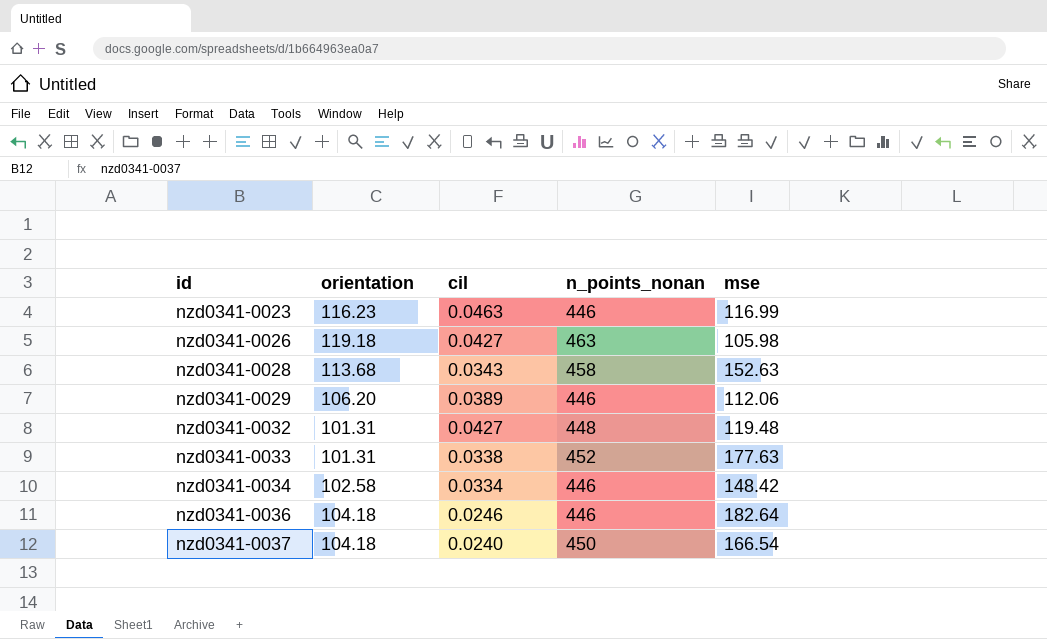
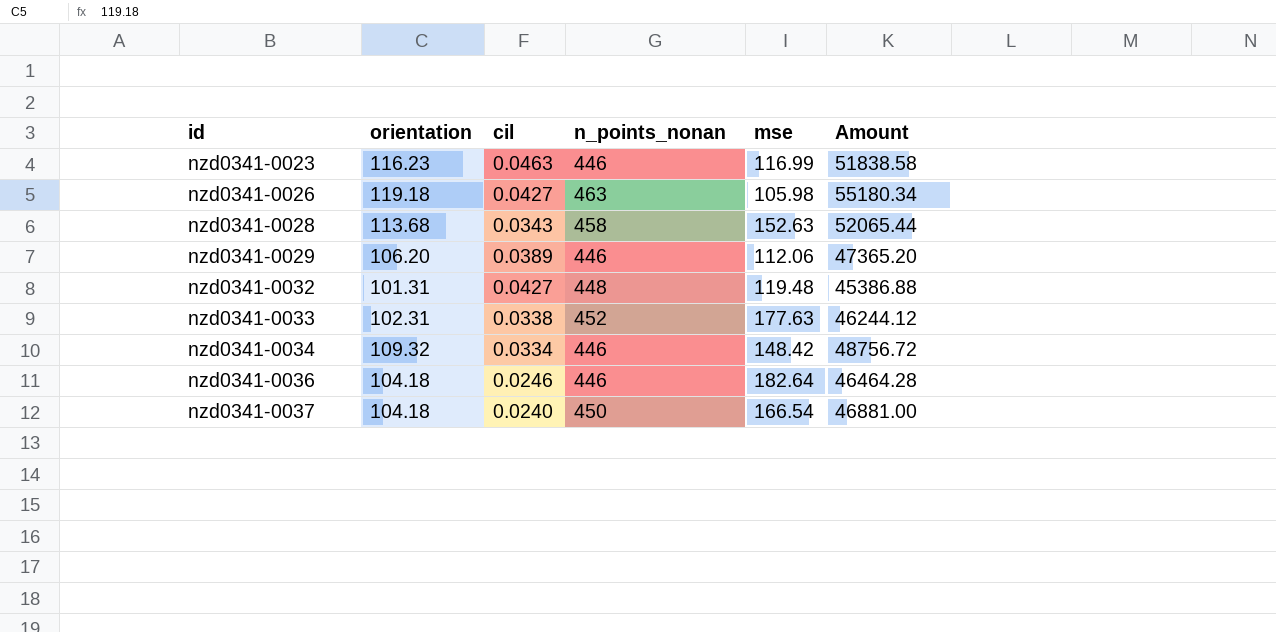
column Amount | formula: none -> [orientation] * [n_points_nonan]
nzd0341-0033 | orientation: 101.31 -> 102.31
nzd0341-0034 | orientation: 102.58 -> 109.32

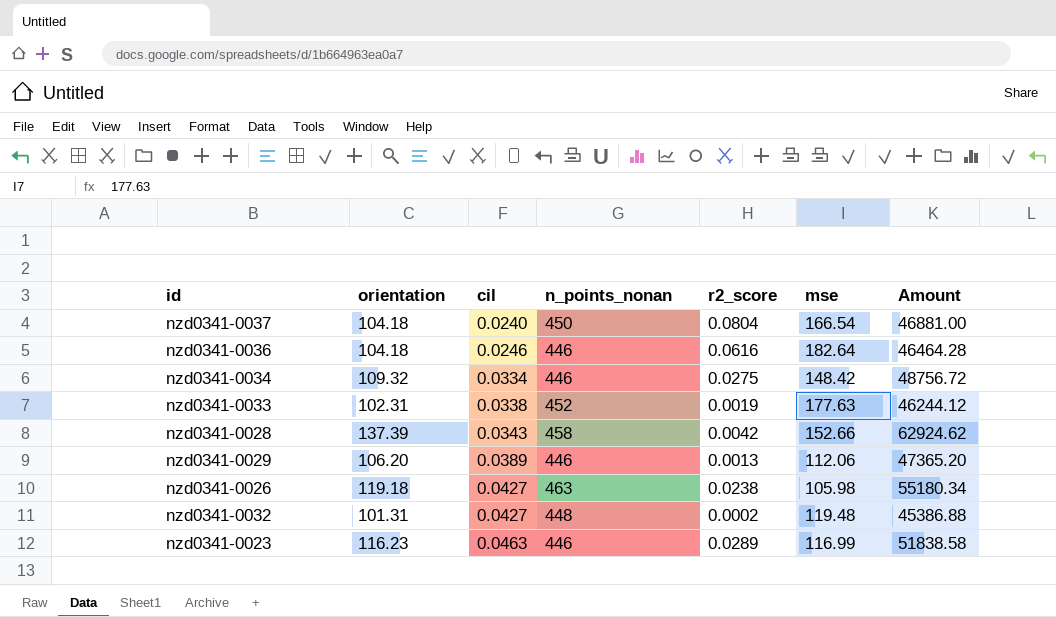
row order: id ascending -> cil ascending
column r2_score | position: none -> 5
nzd0341-0028 | orientation: 113.68 -> 137.39
nzd0341-0028 | mse: 152.63 -> 152.66
nzd0341-0028 | Amount: 52065.44 -> 62924.62

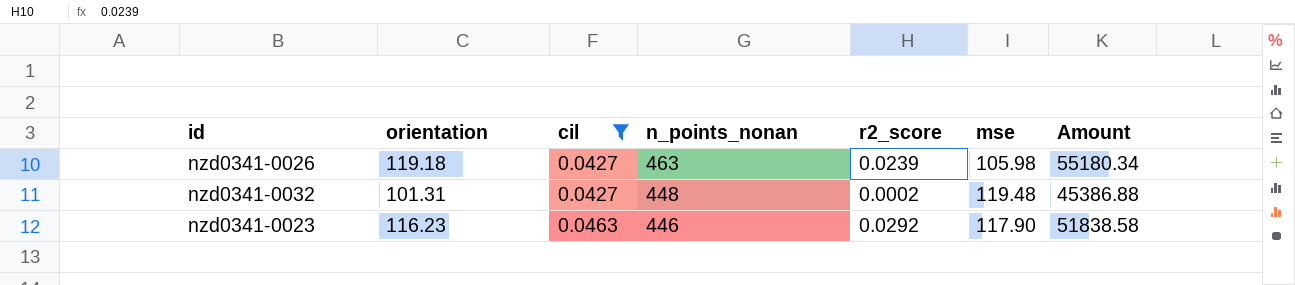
filter: none -> cil >= 0.0427
nzd0341-0026 | r2_score: 0.0238 -> 0.0239
nzd0341-0023 | r2_score: 0.0289 -> 0.0292
nzd0341-0023 | mse: 116.99 -> 117.90

